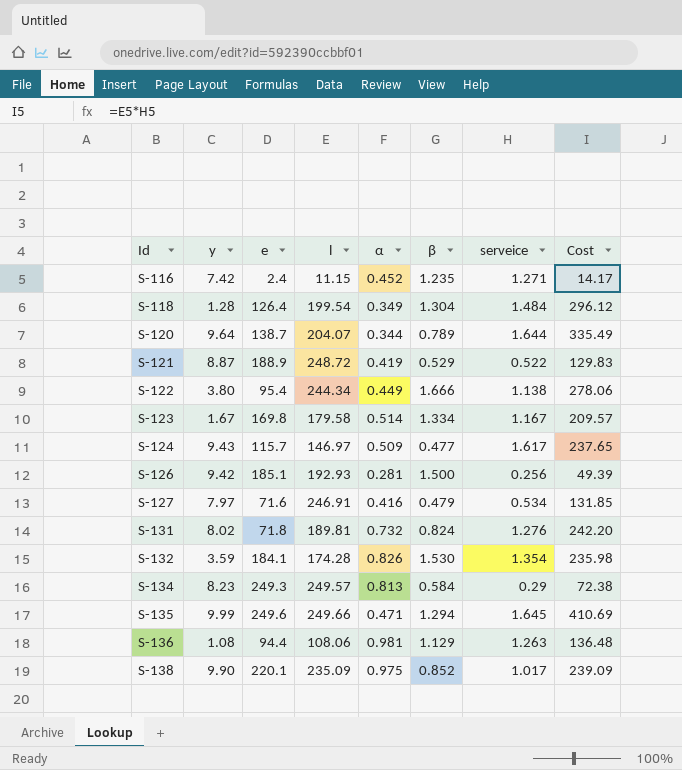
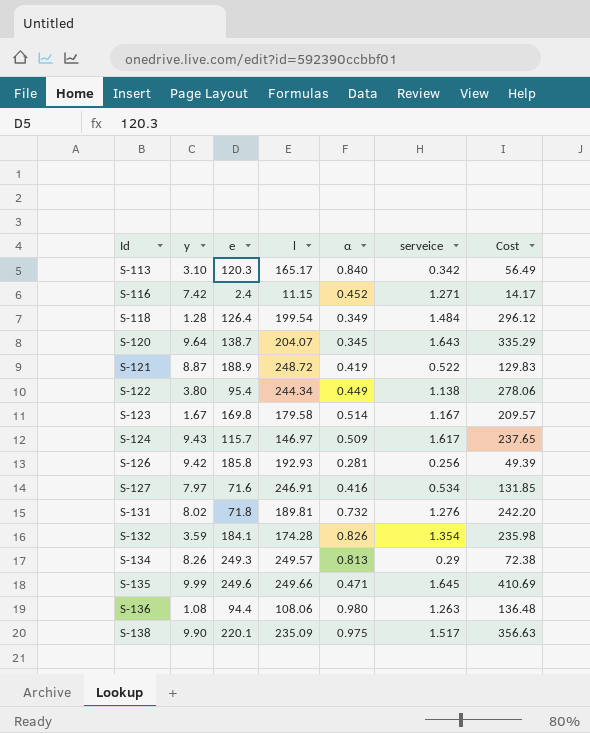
column β | position: 6 -> none
row S-113: none -> 3.10 | 120.3 | 165.17 | 0.840 | 0.342 | 56.49
S-120 | α: 0.344 -> 0.345
S-120 | serveice: 1.644 -> 1.643
S-120 | Cost: 335.49 -> 335.29
S-126 | e: 185.1 -> 185.8
S-134 | y: 8.23 -> 8.26
S-136 | α: 0.981 -> 0.980
S-138 | serveice: 1.017 -> 1.517
S-138 | Cost: 239.09 -> 356.63

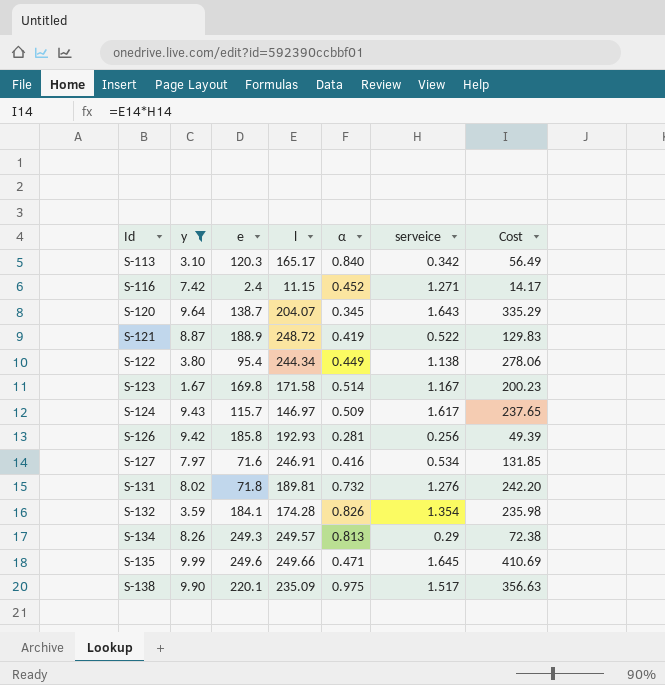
filter: none -> y >= 1.67
S-123 | l: 179.58 -> 171.58
S-123 | Cost: 209.57 -> 200.23

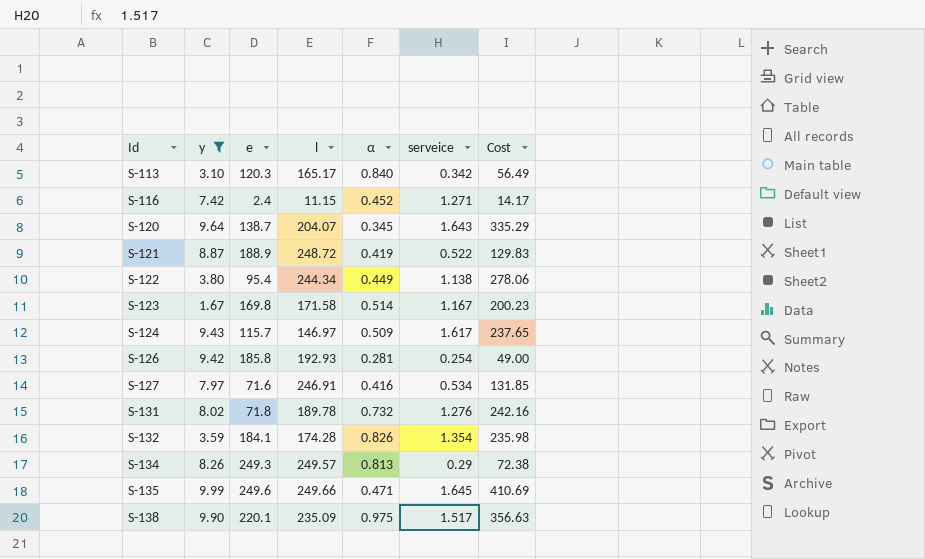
S-126 | serveice: 0.256 -> 0.254
S-126 | Cost: 49.39 -> 49.00
S-131 | l: 189.81 -> 189.78
S-131 | Cost: 242.20 -> 242.16

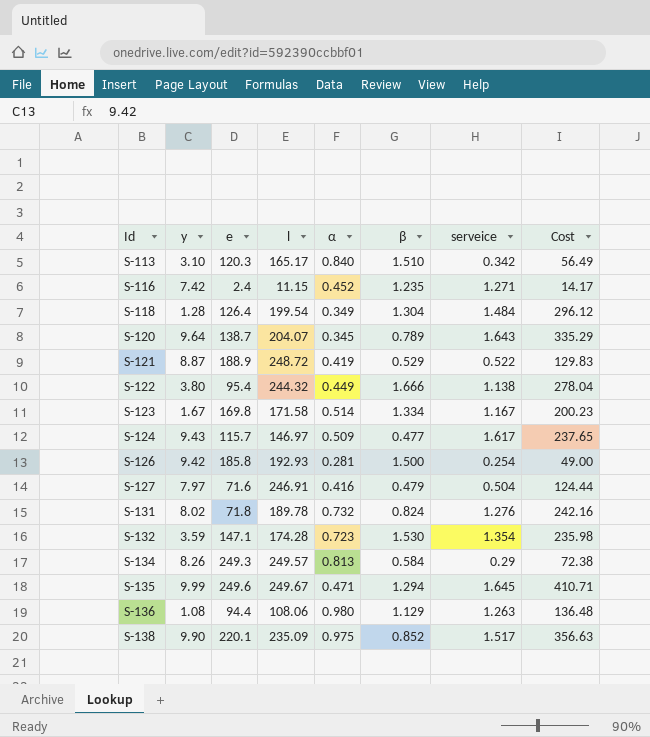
filter: y >= 1.67 -> none
column β | position: none -> 6
S-122 | l: 244.34 -> 244.32
S-122 | Cost: 278.06 -> 278.04
S-127 | serveice: 0.534 -> 0.504
S-127 | Cost: 131.85 -> 124.44
S-132 | e: 184.1 -> 147.1
S-132 | α: 0.826 -> 0.723
S-135 | l: 249.66 -> 249.67
S-135 | Cost: 410.69 -> 410.71

